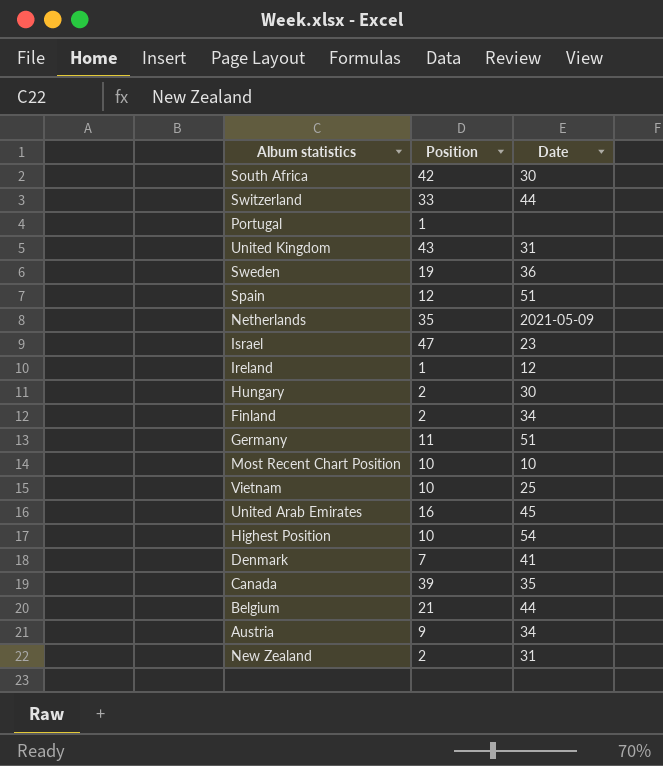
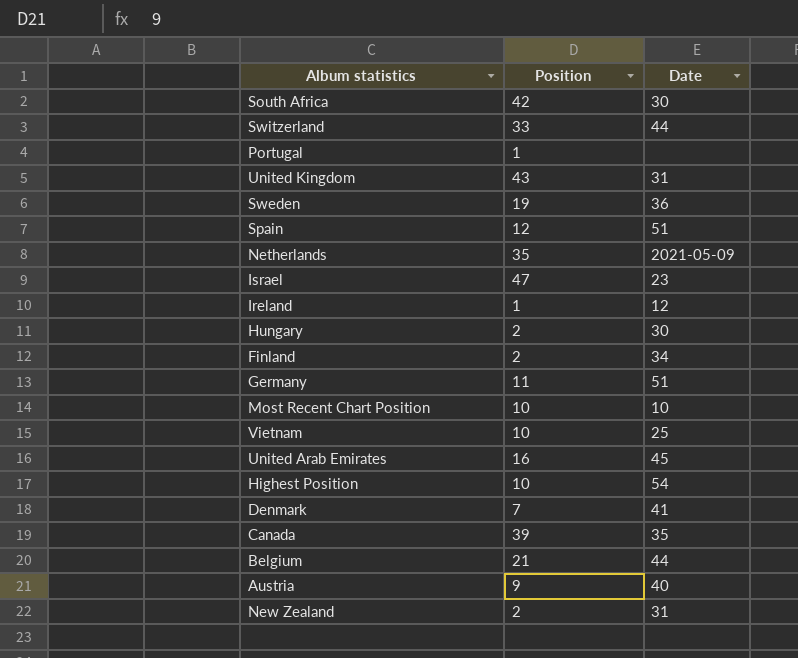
Austria | Date: 34 -> 40

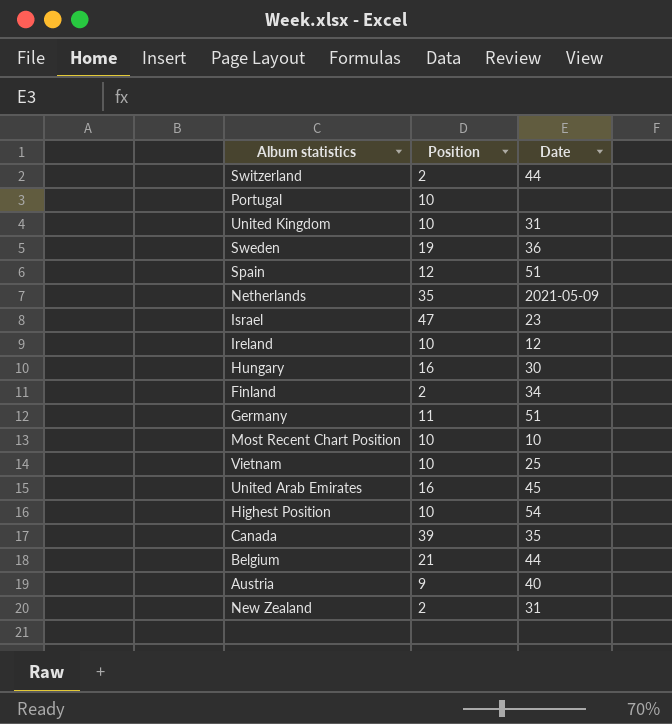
row South Africa: 42 | 30 -> none
row Denmark: 7 | 41 -> none
Switzerland | Position: 33 -> 2
Portugal | Position: 1 -> 10
United Kingdom | Position: 43 -> 10
Ireland | Position: 1 -> 10
Hungary | Position: 2 -> 16

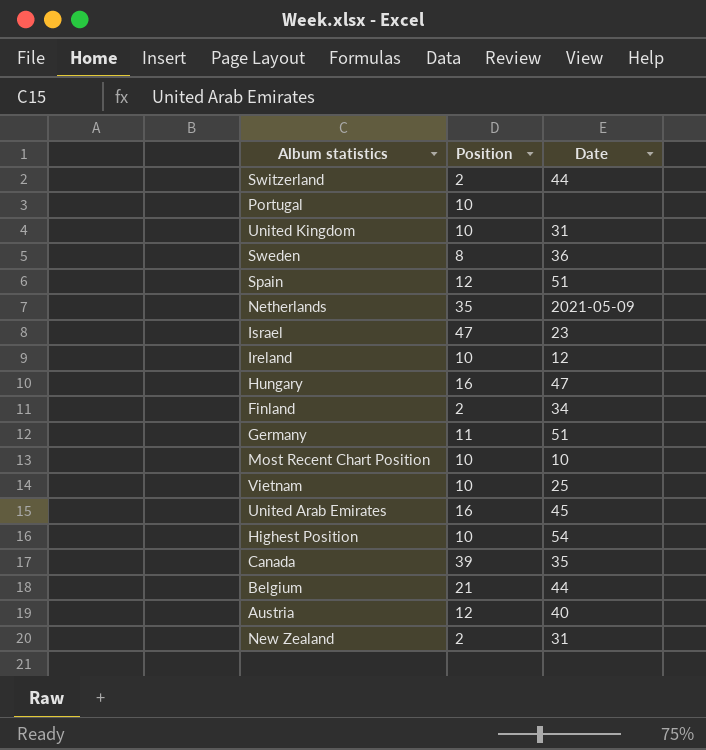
Sweden | Position: 19 -> 8
Hungary | Date: 30 -> 47
Austria | Position: 9 -> 12

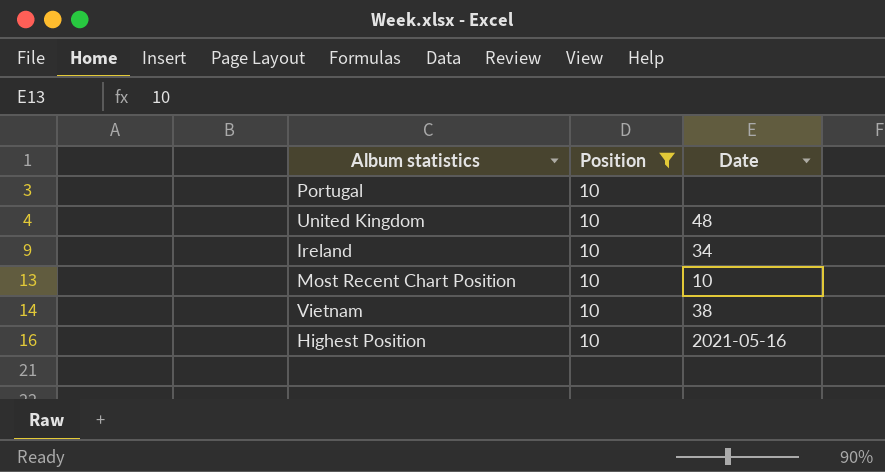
filter: none -> Position = 10
United Kingdom | Date: 31 -> 48
Ireland | Date: 12 -> 34
Vietnam | Date: 25 -> 38
Highest Position | Date: 54 -> 2021-05-16

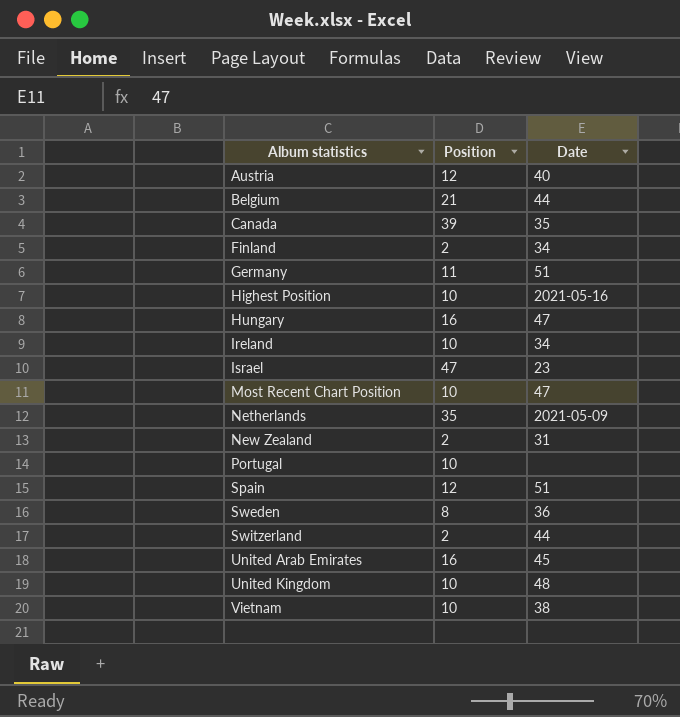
filter: Position = 10 -> none
row order: none -> Album statistics ascending
Most Recent Chart Position | Date: 10 -> 47

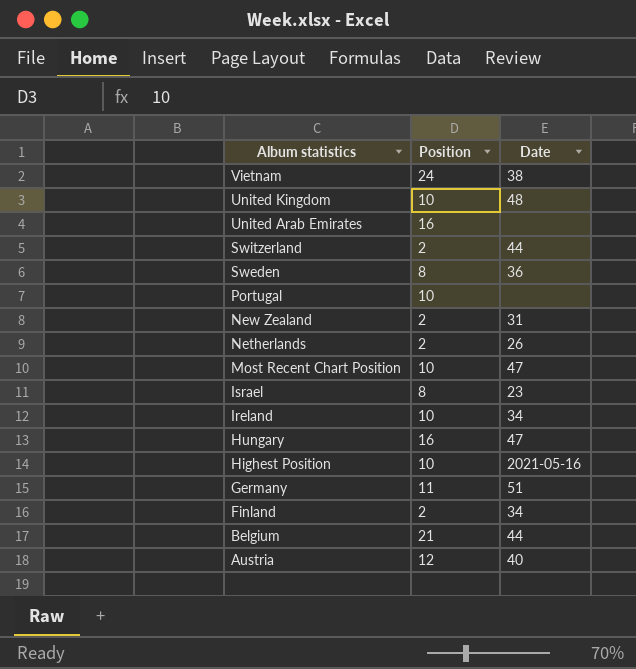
row order: Album statistics ascending -> Album statistics descending
row Canada: 39 | 35 -> none
row Spain: 12 | 51 -> none
Vietnam | Position: 10 -> 24
United Arab Emirates | Date: 45 -> none
Netherlands | Position: 35 -> 2
Netherlands | Date: 2021-05-09 -> 26
Israel | Position: 47 -> 8

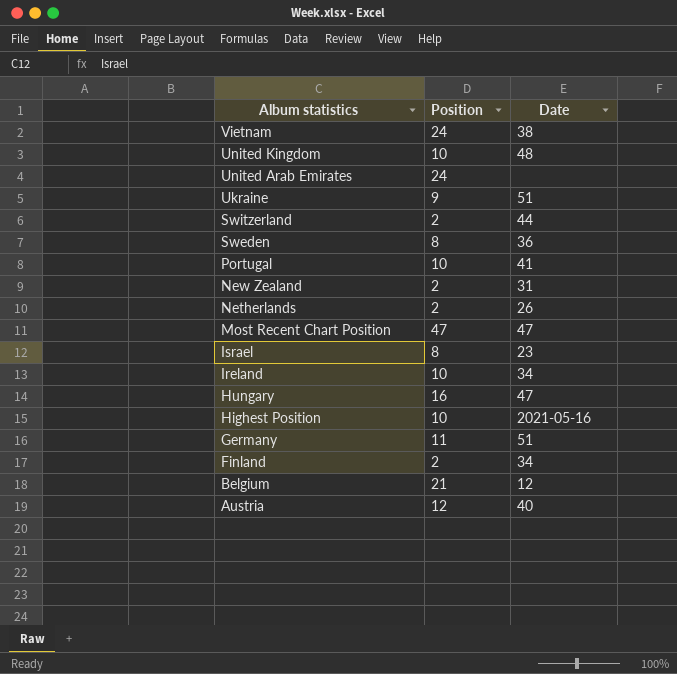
United Arab Emirates | Position: 16 -> 24
row Ukraine: none -> 9 | 51
Portugal | Date: none -> 41
Most Recent Chart Position | Position: 10 -> 47
Belgium | Date: 44 -> 12

